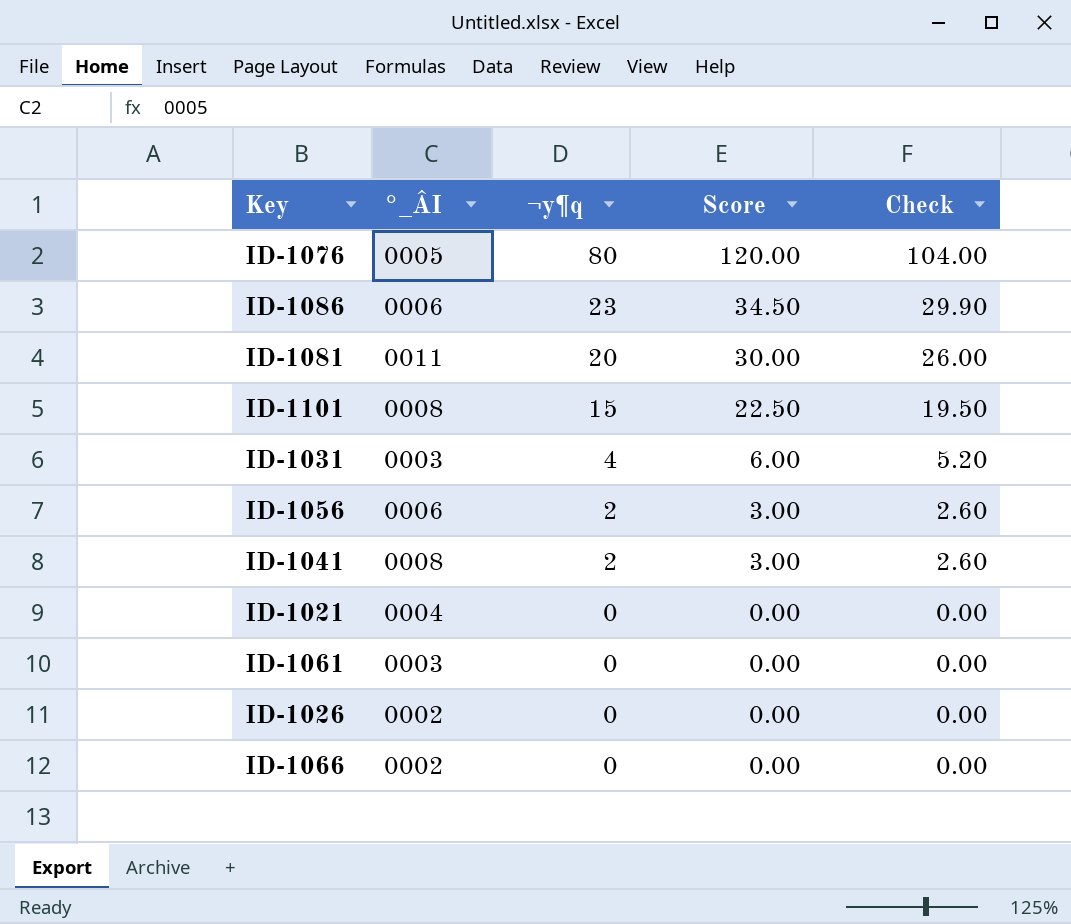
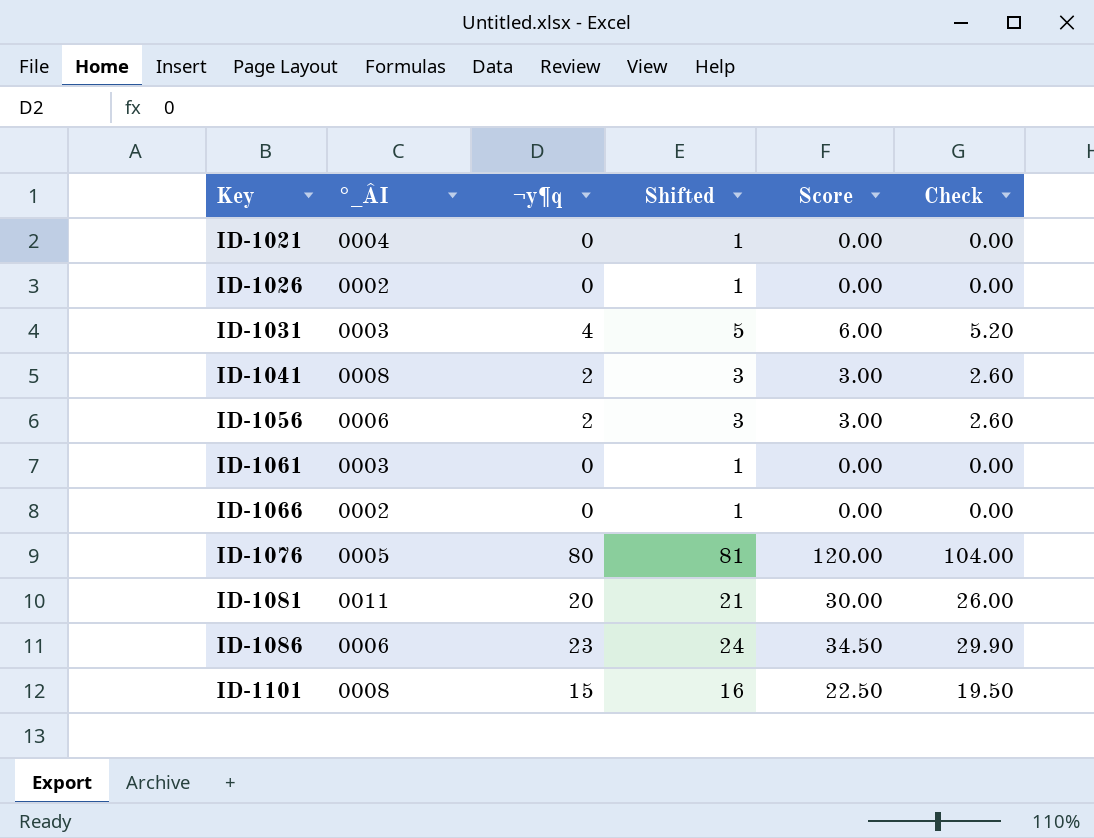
row order: ¬y¶q descending -> Key ascending
column Shifted | formula: none -> [¬y¶q] + 1

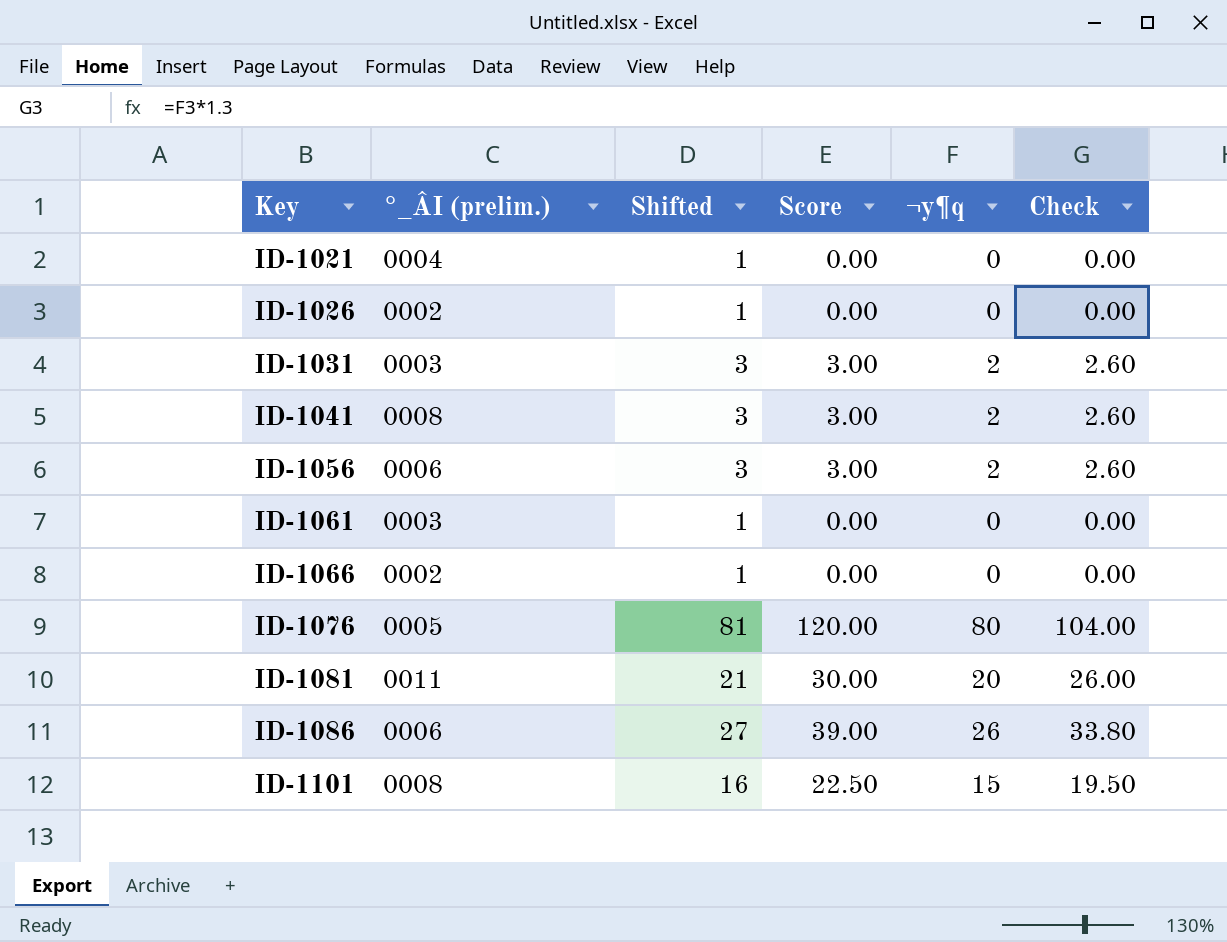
column name: °_ÂI -> °_ÂI (prelim.)
column ¬y¶q | position: 3 -> 5
ID-1031 | Shifted: 5 -> 3
ID-1031 | Score: 6.00 -> 3.00
ID-1031 | ¬y¶q: 4 -> 2
ID-1031 | Check: 5.20 -> 2.60
ID-1086 | Shifted: 24 -> 27
ID-1086 | Score: 34.50 -> 39.00
ID-1086 | ¬y¶q: 23 -> 26
ID-1086 | Check: 29.90 -> 33.80

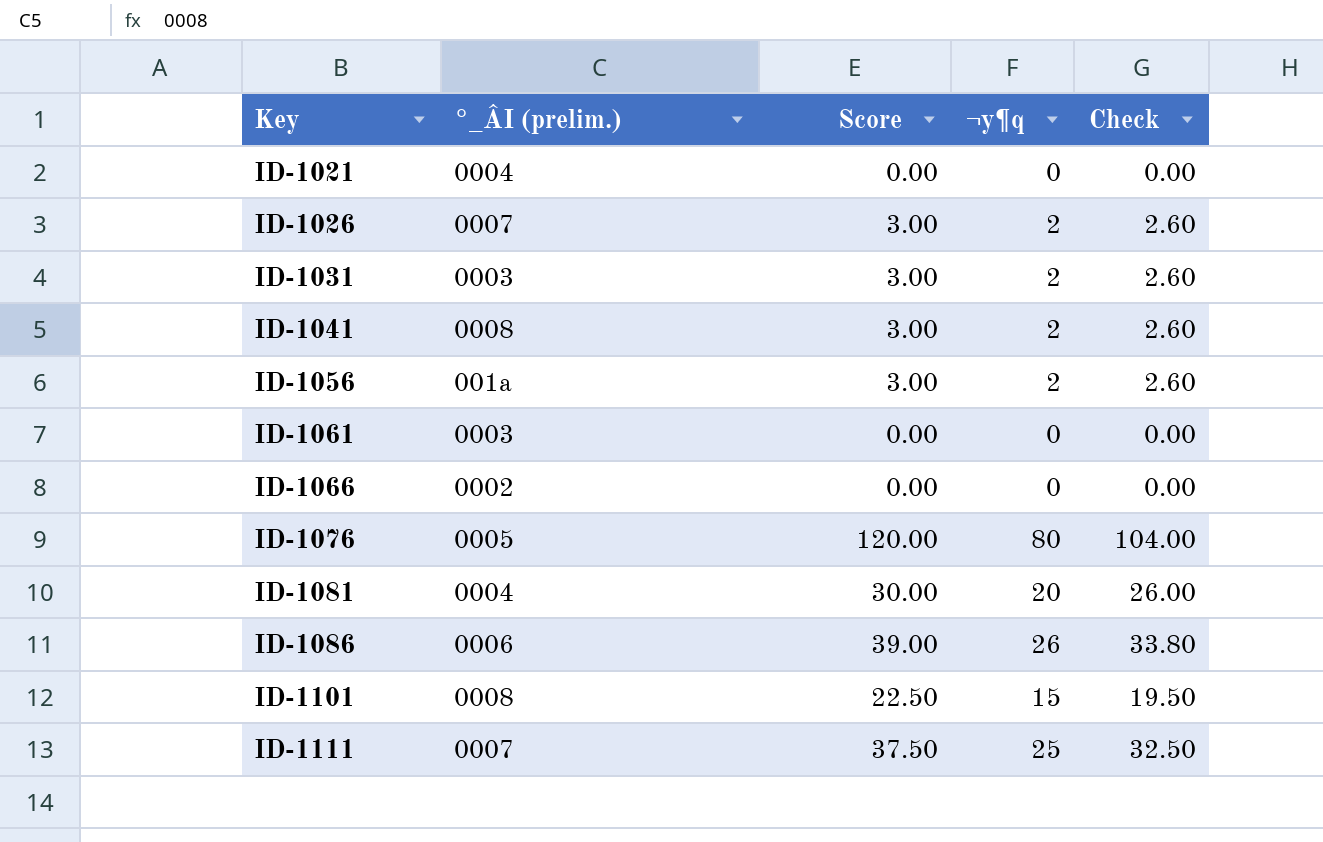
column Shifted | formula: [¬y¶q] + 1 -> none
ID-1026 | °_ÂI (prelim.): 0002 -> 0007
ID-1026 | Score: 0.00 -> 3.00
ID-1026 | ¬y¶q: 0 -> 2
ID-1026 | Check: 0.00 -> 2.60
ID-1056 | °_ÂI (prelim.): 0006 -> 001a
ID-1081 | °_ÂI (prelim.): 0011 -> 0004
row ID-1111: none -> 0007 | 37.50 | 25 | 32.50

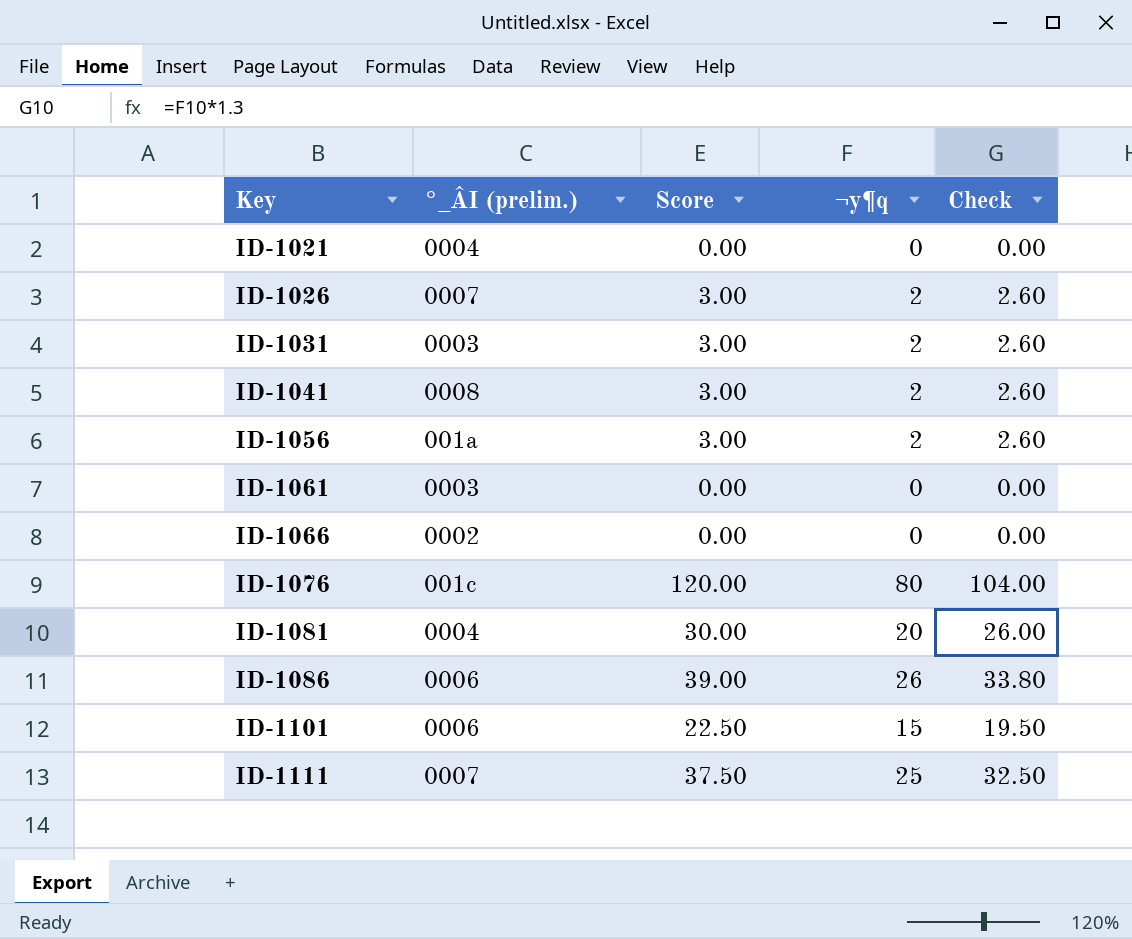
ID-1076 | °_ÂI (prelim.): 0005 -> 001c
ID-1101 | °_ÂI (prelim.): 0008 -> 0006

